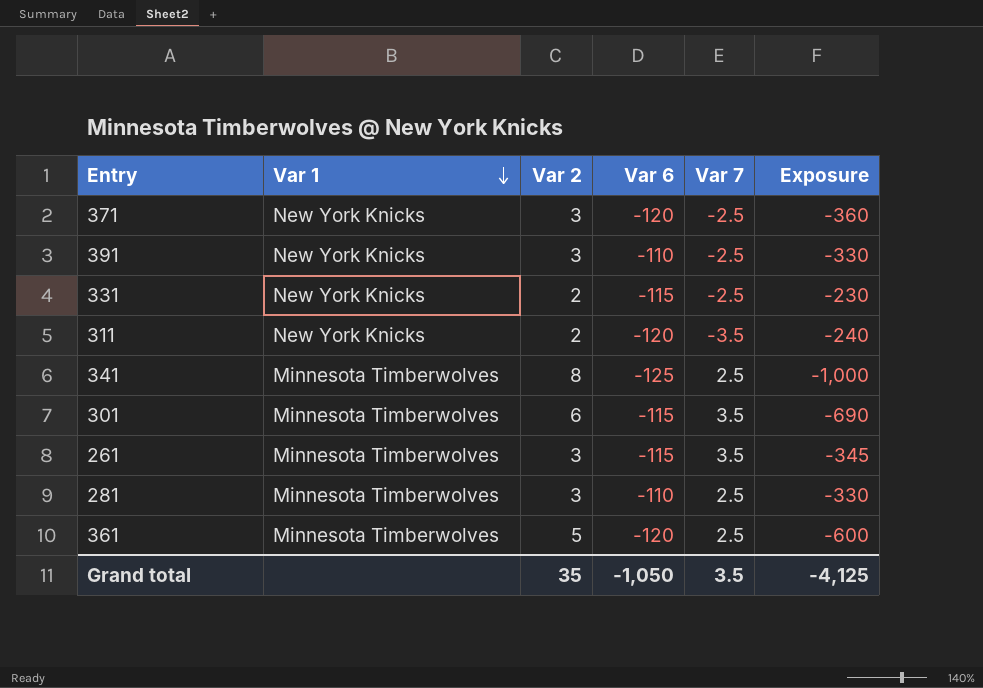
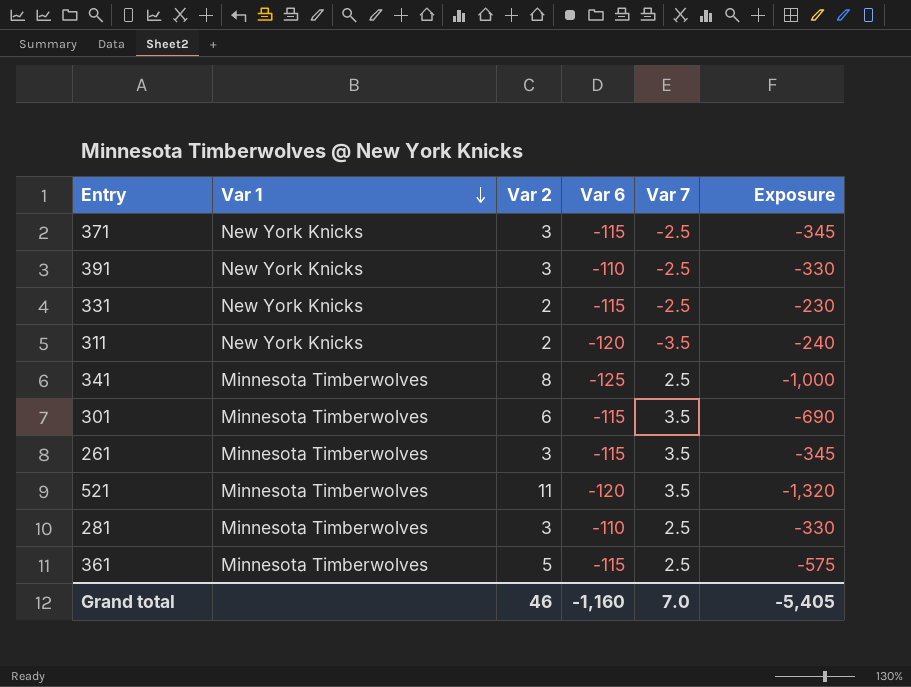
371 | Var 6: -120 -> -115
371 | Exposure: -360 -> -345
row 521: none -> Minnesota Timberwolves | 11 | -120 | 3.5 | -1,320
361 | Var 6: -120 -> -115
361 | Exposure: -600 -> -575
Grand total | Var 2: 35 -> 46
Grand total | Var 6: -1,050 -> -1,160
Grand total | Var 7: 3.5 -> 7.0
Grand total | Exposure: -4,125 -> -5,405

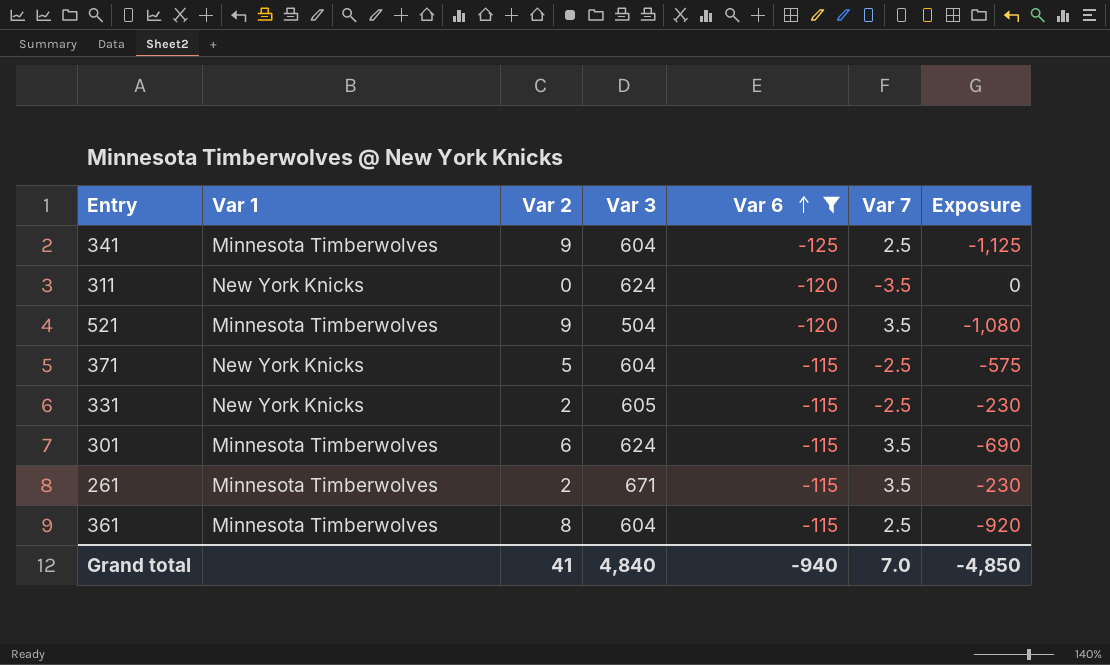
filter: none -> Var 6 != -110
row order: Var 1 descending -> Var 6 ascending
column Var 3 | position: none -> 4
341 | Var 2: 8 -> 9
341 | Exposure: -1,000 -> -1,125
311 | Var 2: 2 -> 0
311 | Exposure: -240 -> 0
521 | Var 2: 11 -> 9
521 | Exposure: -1,320 -> -1,080
371 | Var 2: 3 -> 5
371 | Exposure: -345 -> -575
261 | Var 2: 3 -> 2
261 | Exposure: -345 -> -230
361 | Var 2: 5 -> 8
361 | Exposure: -575 -> -920
Grand total | Var 2: 46 -> 41
Grand total | Var 6: -1,160 -> -940
Grand total | Exposure: -5,405 -> -4,850

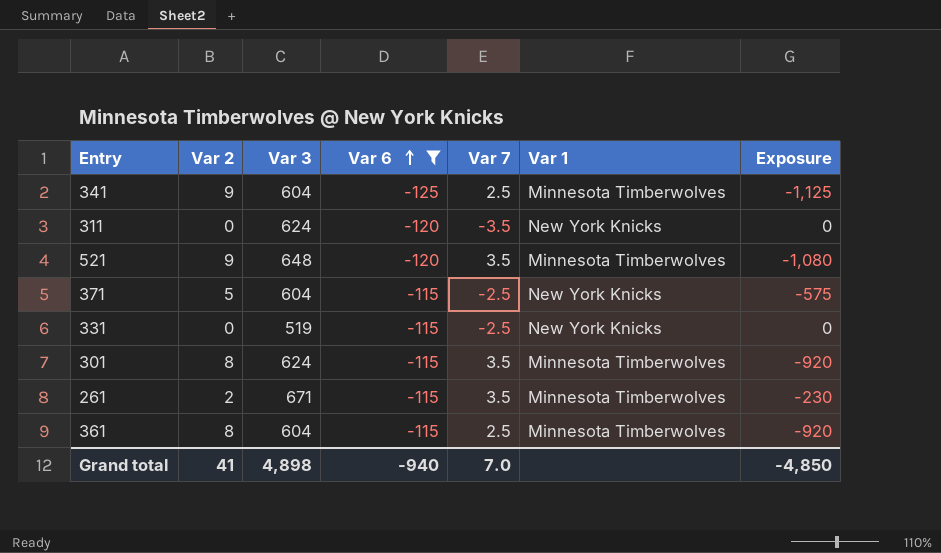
column Var 1 | position: 2 -> 6
521 | Var 3: 504 -> 648
331 | Var 2: 2 -> 0
331 | Var 3: 605 -> 519
331 | Exposure: -230 -> 0
301 | Var 2: 6 -> 8
301 | Exposure: -690 -> -920
Grand total | Var 3: 4,840 -> 4,898

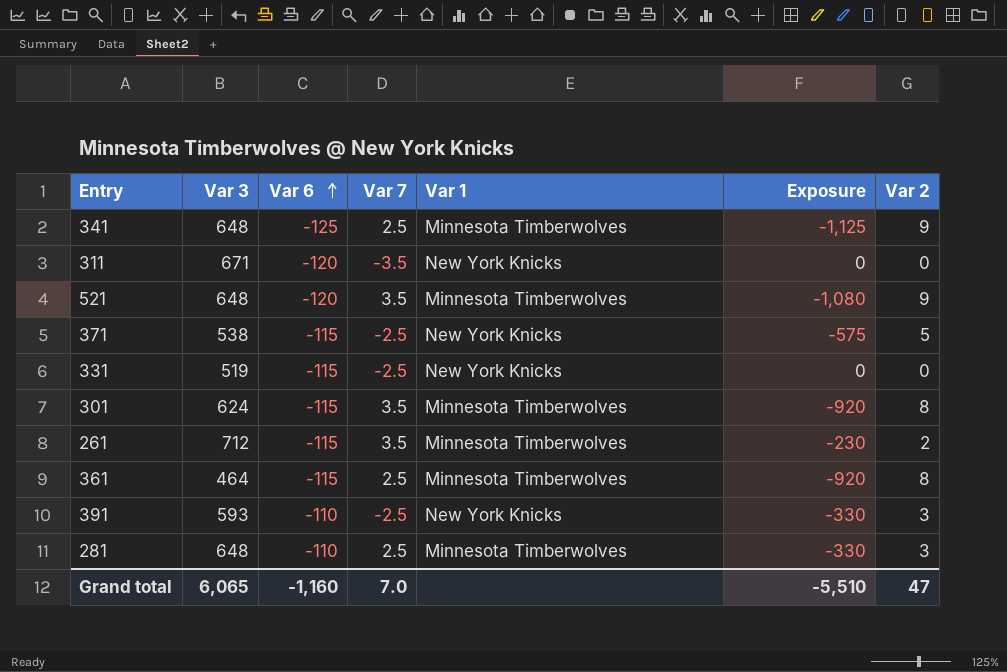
filter: Var 6 != -110 -> none
column Var 2 | position: 2 -> 7
341 | Var 3: 604 -> 648
311 | Var 3: 624 -> 671
371 | Var 3: 604 -> 538
261 | Var 3: 671 -> 712
361 | Var 3: 604 -> 464
Grand total | Var 3: 4,898 -> 6,065
Grand total | Var 6: -940 -> -1,160
Grand total | Exposure: -4,850 -> -5,510
Grand total | Var 2: 41 -> 47

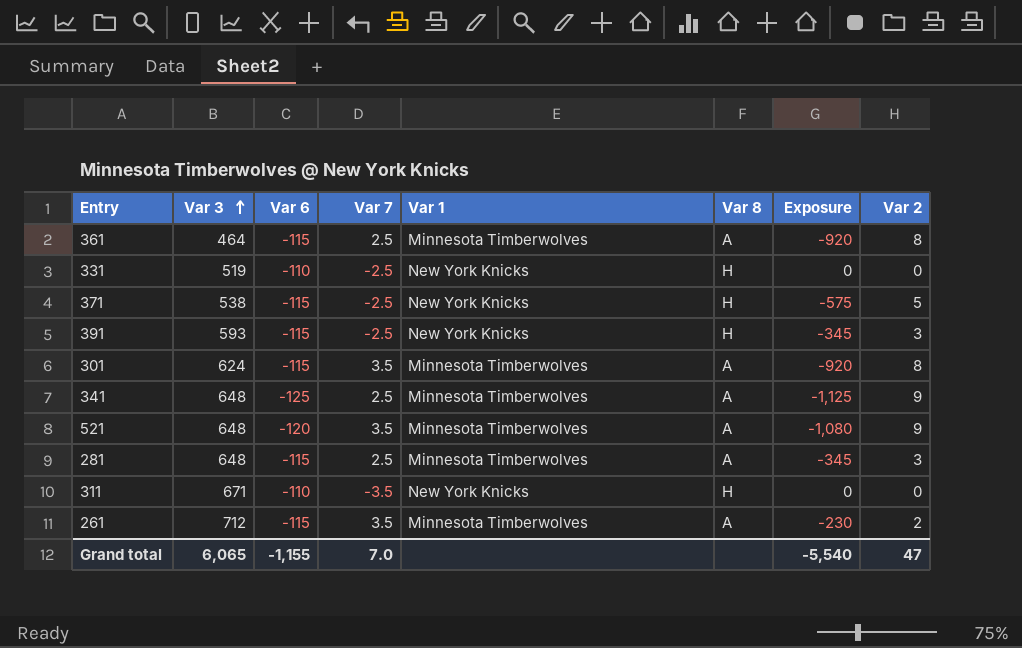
row order: Var 6 ascending -> Var 3 ascending
column Var 8 | position: none -> 6
331 | Var 6: -115 -> -110
391 | Var 6: -110 -> -115
391 | Exposure: -330 -> -345
281 | Var 6: -110 -> -115
281 | Exposure: -330 -> -345
311 | Var 6: -120 -> -110
Grand total | Var 6: -1,160 -> -1,155
Grand total | Exposure: -5,510 -> -5,540

